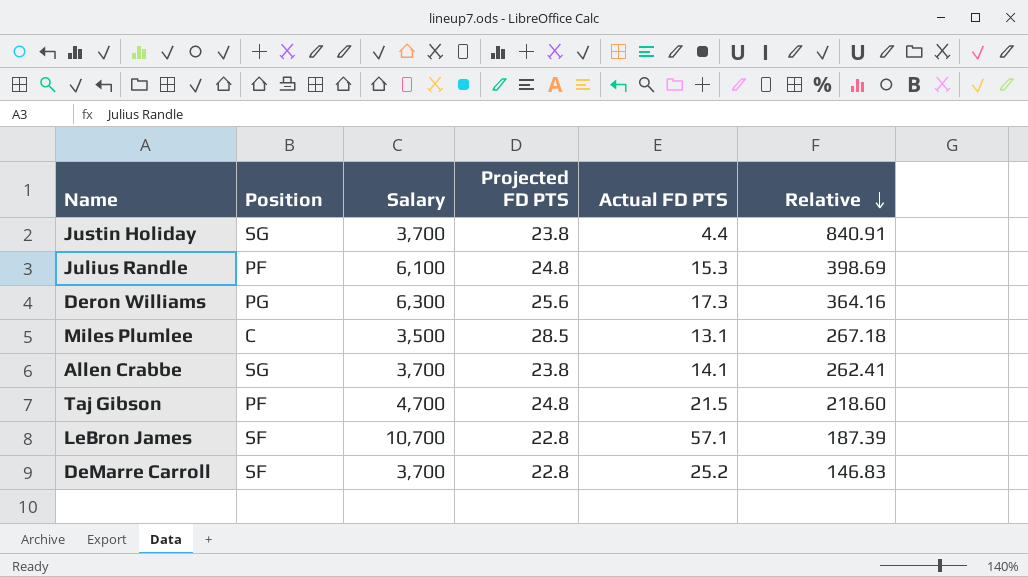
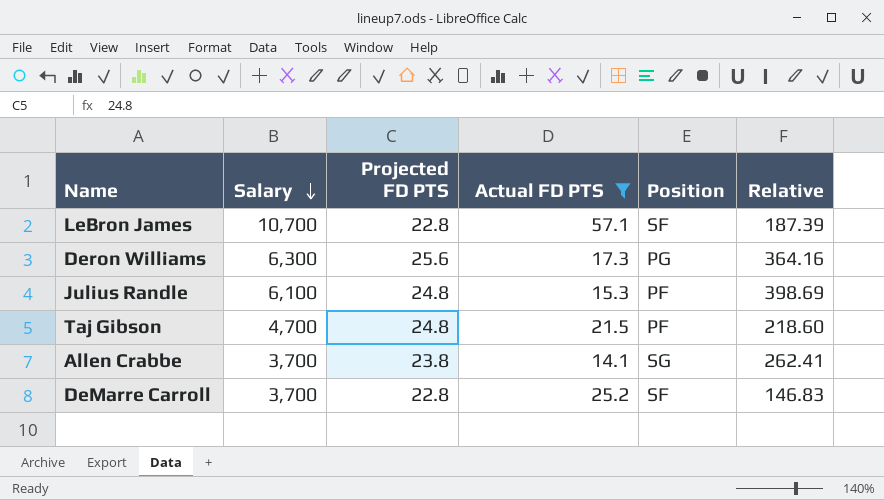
filter: none -> Actual FD PTS >= 14.1
row order: Relative descending -> Salary descending
column Position | position: 2 -> 5

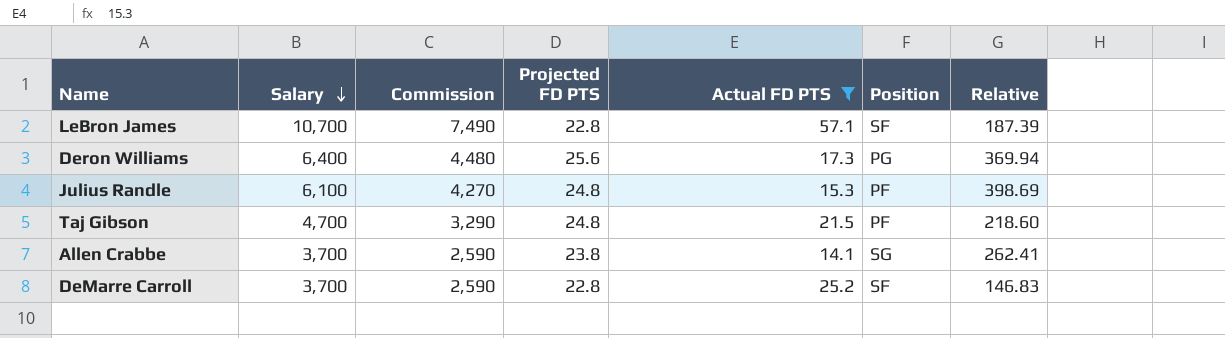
column Commission | formula: none -> [Salary] * 0.7
Deron Williams | Salary: 6,300 -> 6,400
Deron Williams | Relative: 364.16 -> 369.94

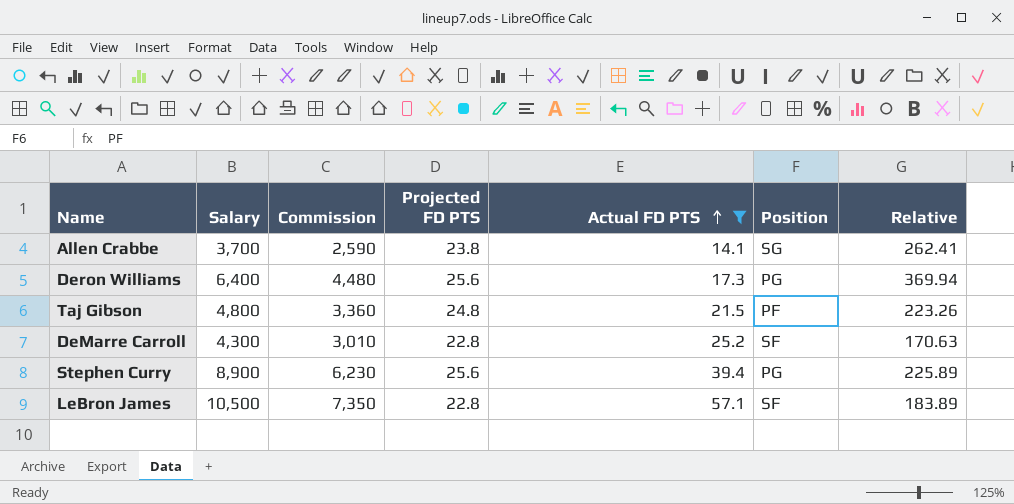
row order: Salary descending -> Actual FD PTS ascending
row Julius Randle: 6,100 | 4,270 | 24.8 | 15.3 | PF | 398.69 -> none
Taj Gibson | Salary: 4,700 -> 4,800
Taj Gibson | Commission: 3,290 -> 3,360
Taj Gibson | Relative: 218.60 -> 223.26
DeMarre Carroll | Salary: 3,700 -> 4,300
DeMarre Carroll | Commission: 2,590 -> 3,010
DeMarre Carroll | Relative: 146.83 -> 170.63
row Stephen Curry: none -> 8,900 | 6,230 | 25.6 | 39.4 | PG | 225.89
LeBron James | Salary: 10,700 -> 10,500
LeBron James | Commission: 7,490 -> 7,350
LeBron James | Relative: 187.39 -> 183.89

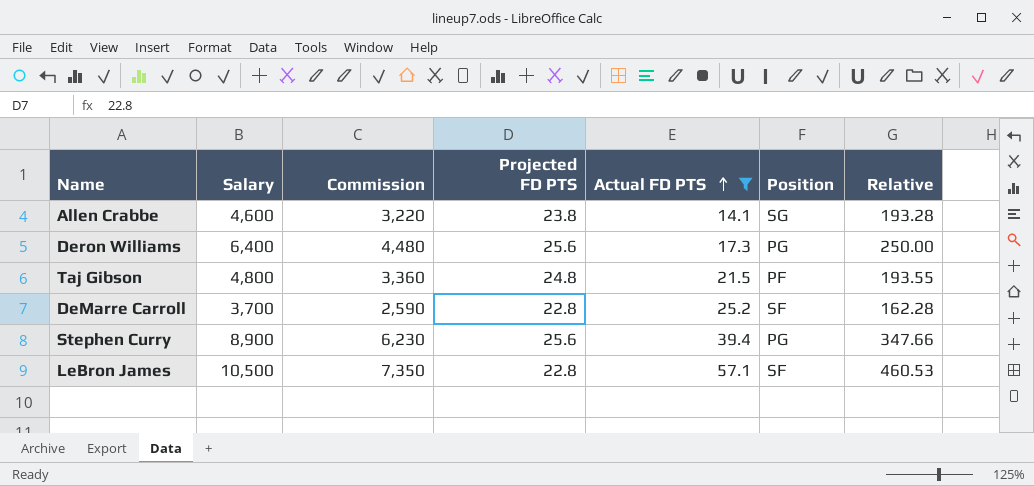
column Relative | formula: [Salary] / [Actual FD PTS] -> [Salary] / [Projected FD PTS]
Allen Crabbe | Salary: 3,700 -> 4,600
Allen Crabbe | Commission: 2,590 -> 3,220
DeMarre Carroll | Salary: 4,300 -> 3,700
DeMarre Carroll | Commission: 3,010 -> 2,590

